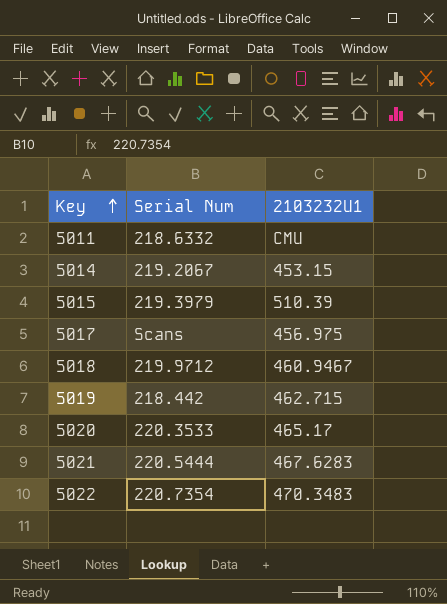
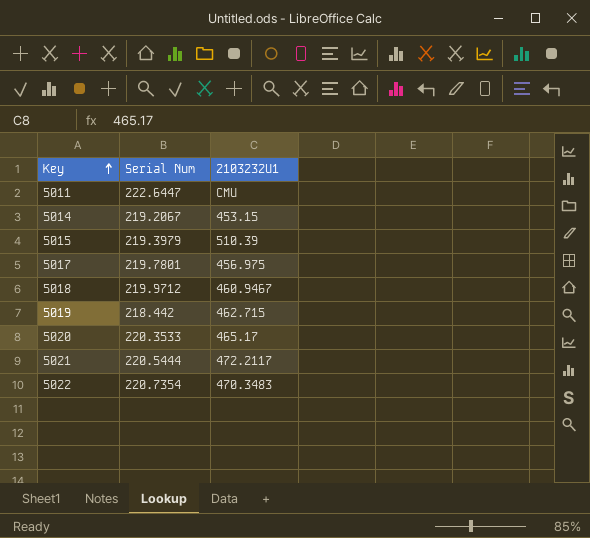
5011 | Serial Num: 218.6332 -> 222.6447
5017 | Serial Num: Scans -> 219.7801
5021 | 2103232U1: 467.6283 -> 472.2117

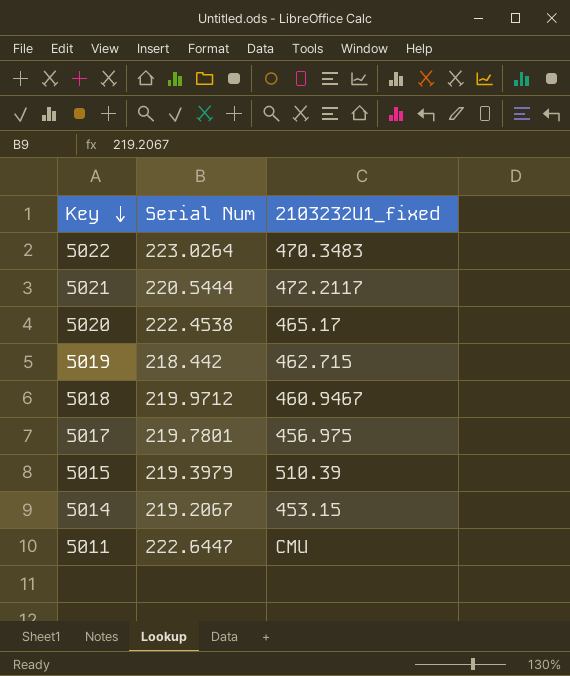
row order: Key ascending -> Key descending
column name: 2103232U1 -> 2103232U1_fixed
5022 | Serial Num: 220.7354 -> 223.0264
5020 | Serial Num: 220.3533 -> 222.4538

